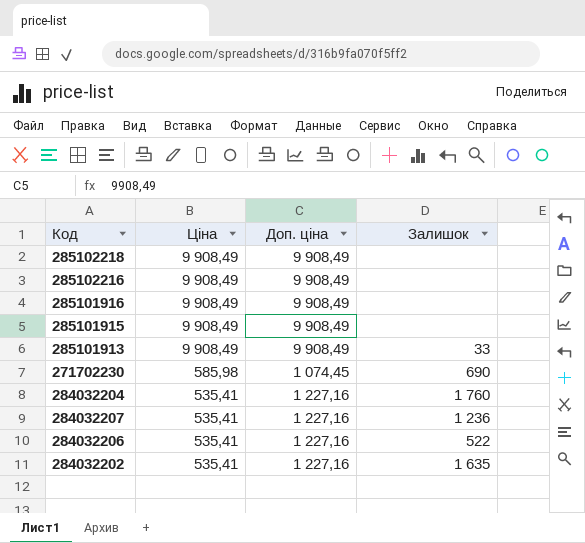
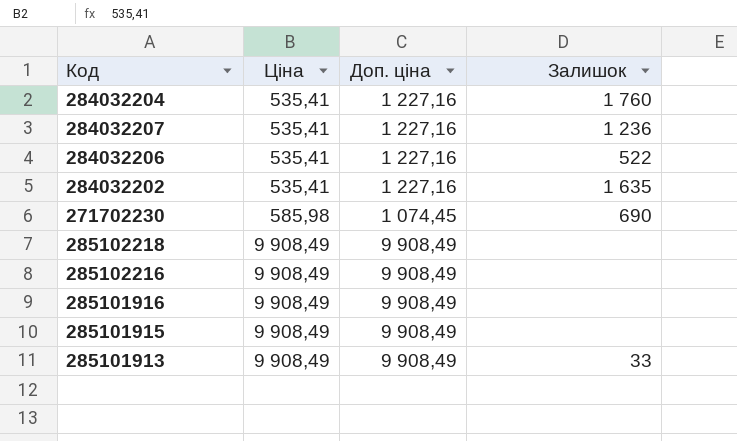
row order: Ціна descending -> Ціна ascending

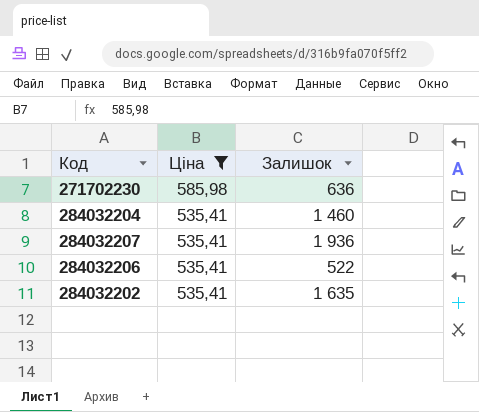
filter: none -> Ціна != 9 908,49
row order: Ціна ascending -> Ціна descending
column Доп. ціна | position: 3 -> none
271702230 | Залишок: 690 -> 636
284032204 | Залишок: 1 760 -> 1 460
284032207 | Залишок: 1 236 -> 1 936

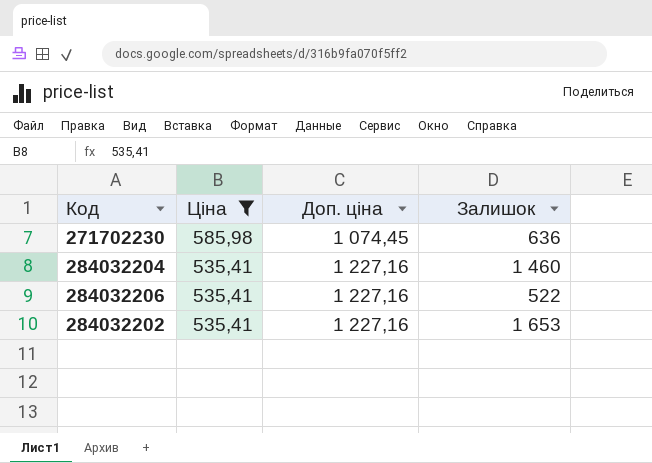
column Доп. ціна | position: none -> 3
row 284032207: 535,41 | 1 936 -> none
284032202 | Залишок: 1 635 -> 1 653

